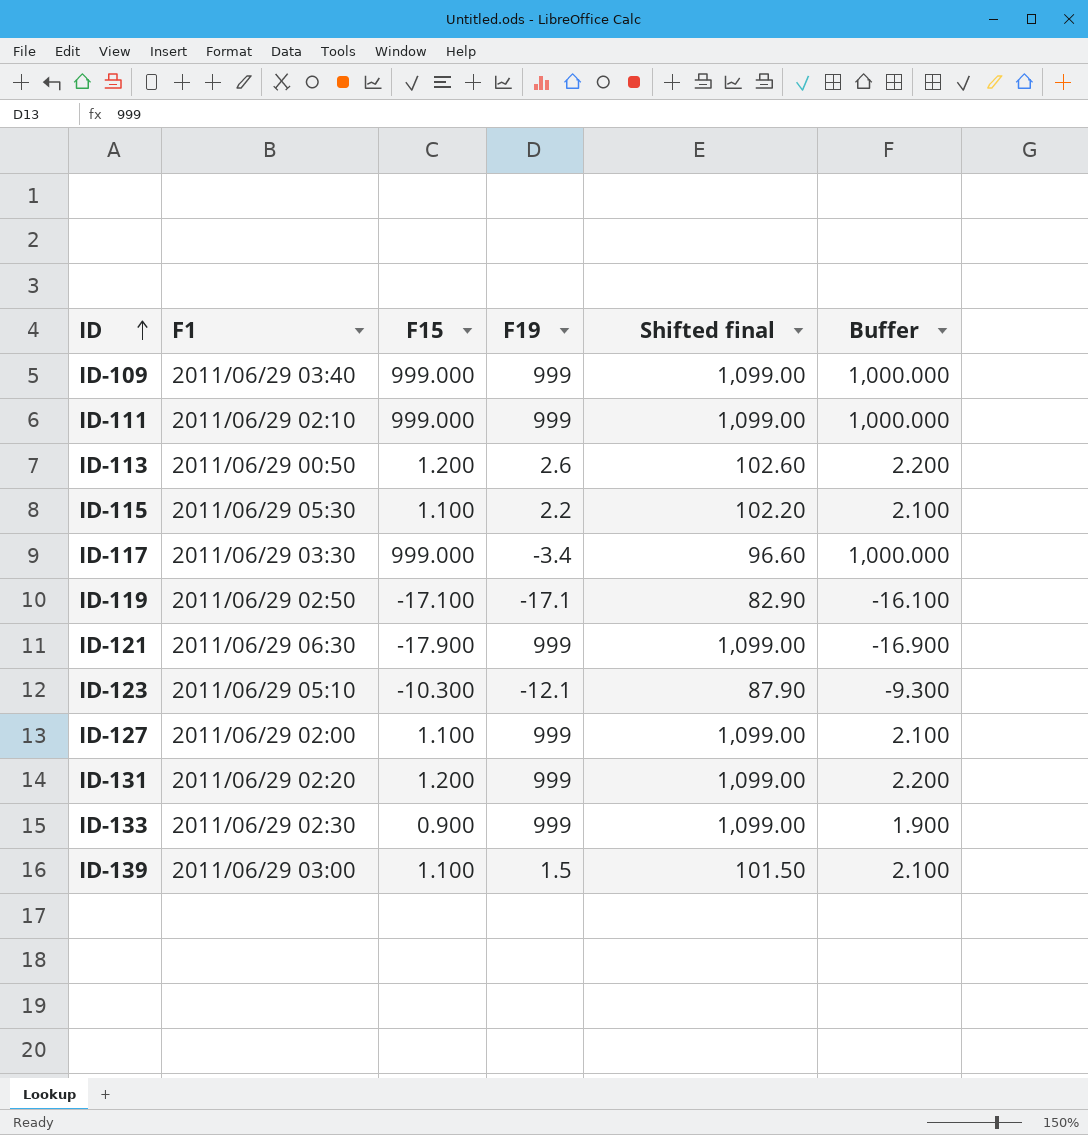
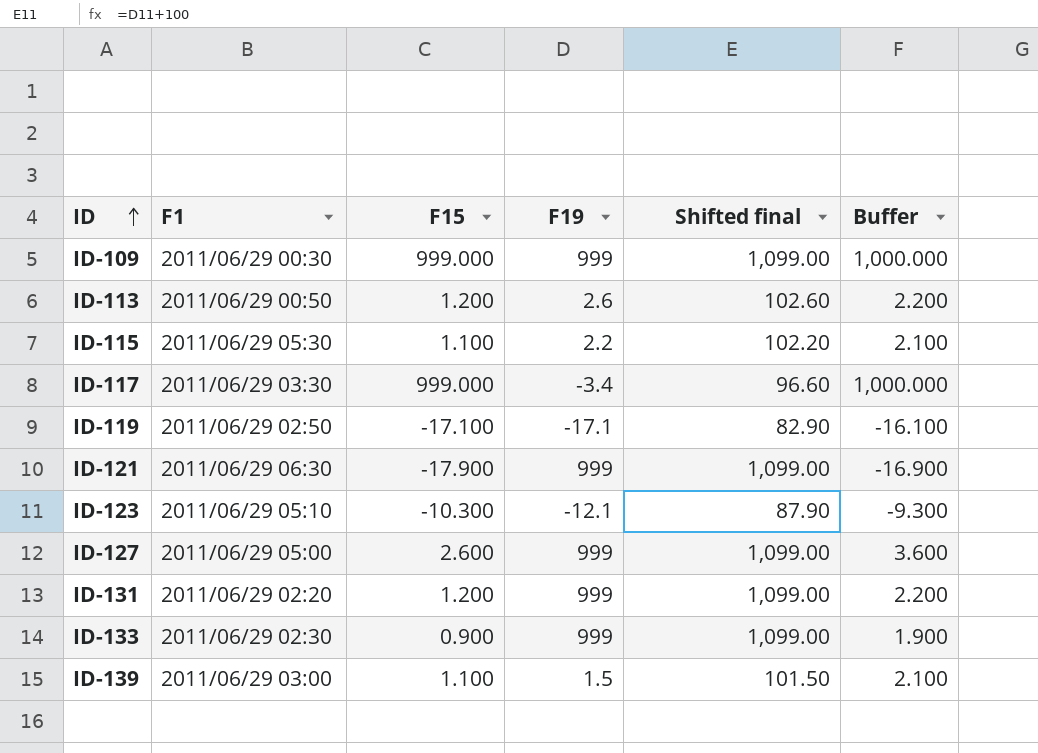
row ID-111: 2011/06/29 02:10 | 999.000 | 999 | 1,099.00 | 1,000.000 -> none
ID-109 | F1: 2011/06/29 03:40 -> 2011/06/29 00:30
ID-127 | F1: 2011/06/29 02:00 -> 2011/06/29 05:00
ID-127 | F15: 1.100 -> 2.600
ID-127 | Buffer: 2.100 -> 3.600

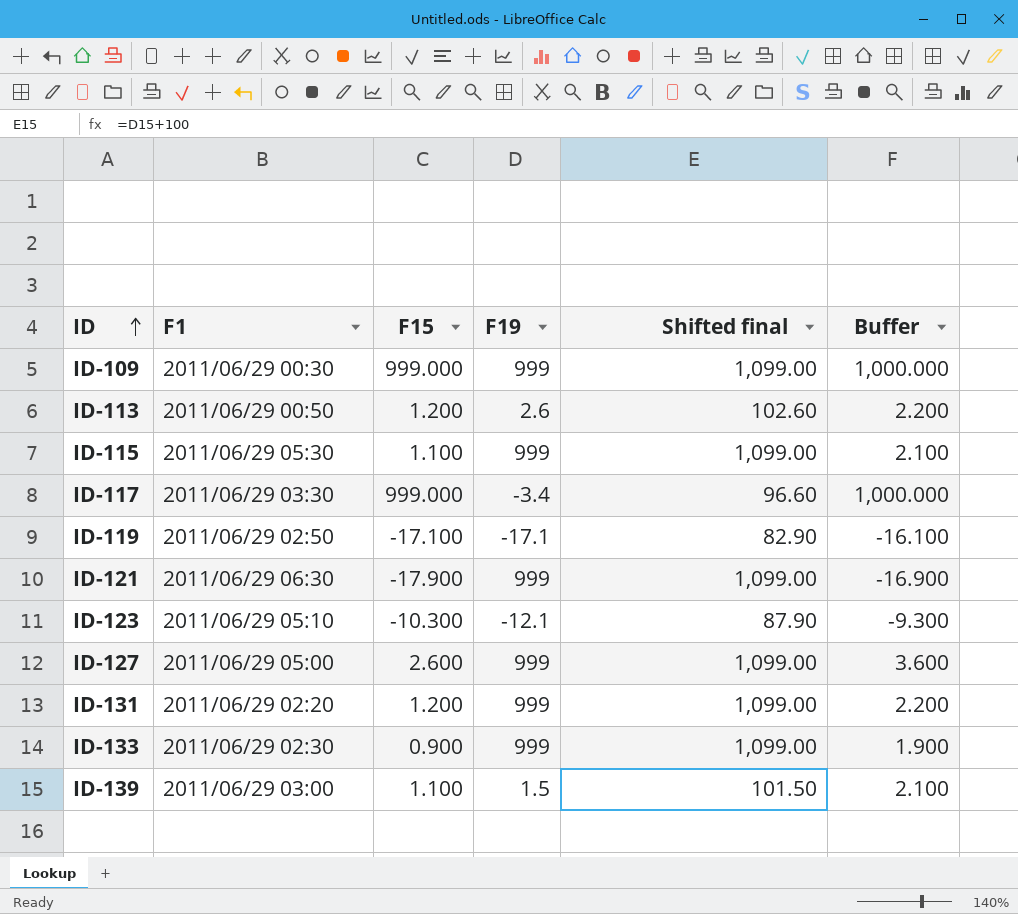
ID-115 | F19: 2.2 -> 999
ID-115 | Shifted final: 102.20 -> 1,099.00

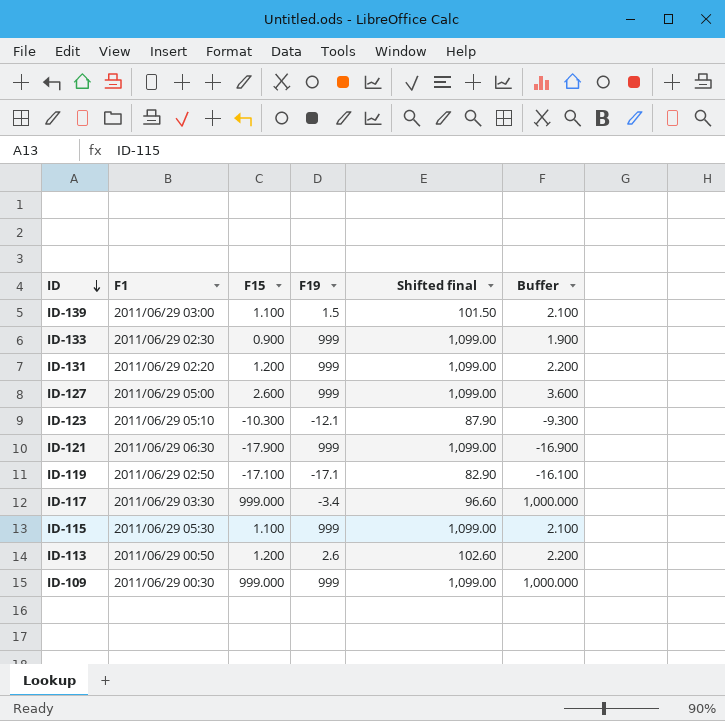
row order: ID ascending -> ID descending

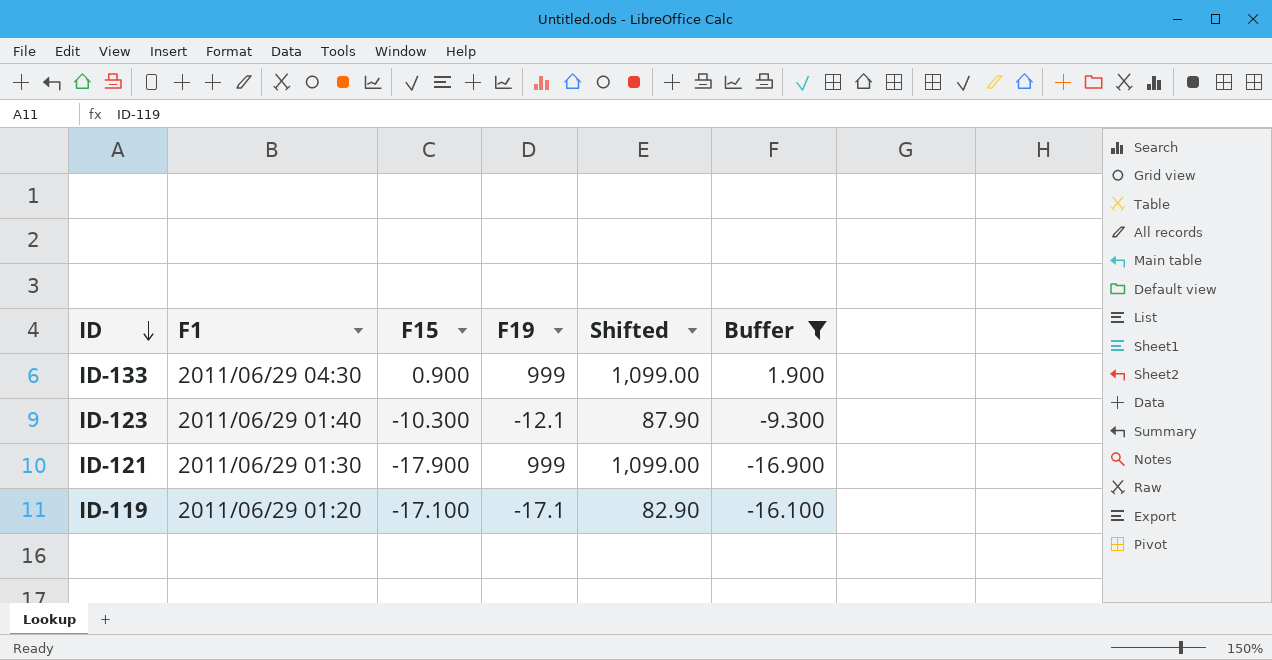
filter: none -> Buffer <= 1.900
column name: Shifted final -> Shifted
ID-133 | F1: 2011/06/29 02:30 -> 2011/06/29 04:30
ID-123 | F1: 2011/06/29 05:10 -> 2011/06/29 01:40
ID-121 | F1: 2011/06/29 06:30 -> 2011/06/29 01:30
ID-119 | F1: 2011/06/29 02:50 -> 2011/06/29 01:20

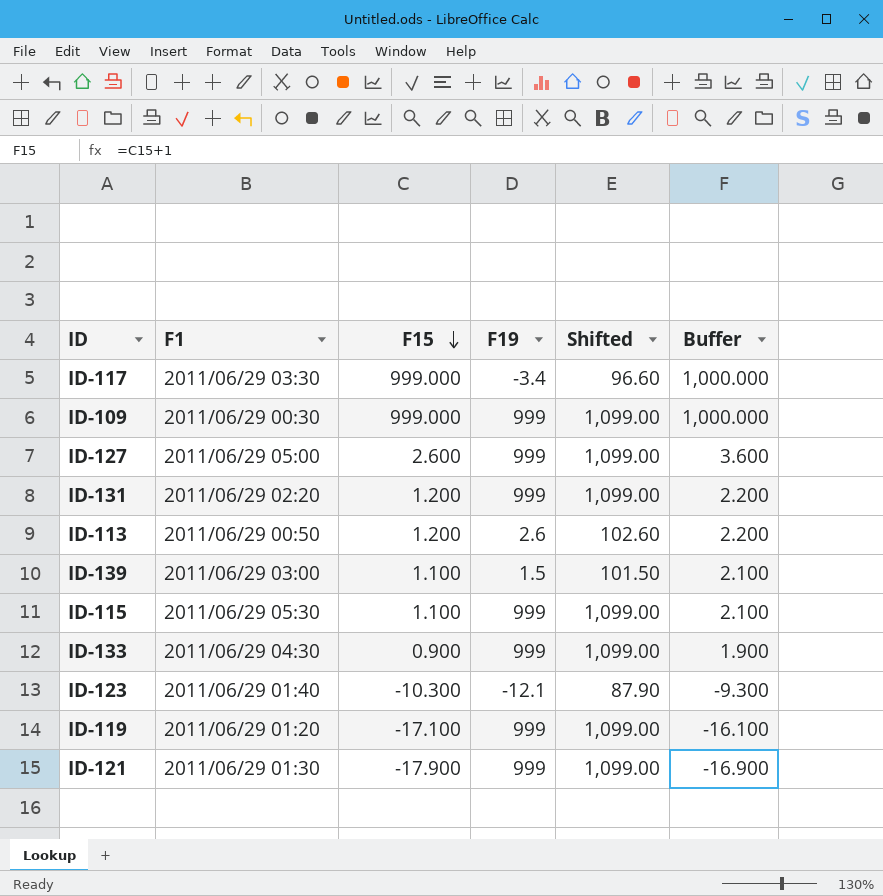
filter: Buffer <= 1.900 -> none
row order: ID descending -> F15 descending
ID-119 | F19: -17.1 -> 999
ID-119 | Shifted: 82.90 -> 1,099.00

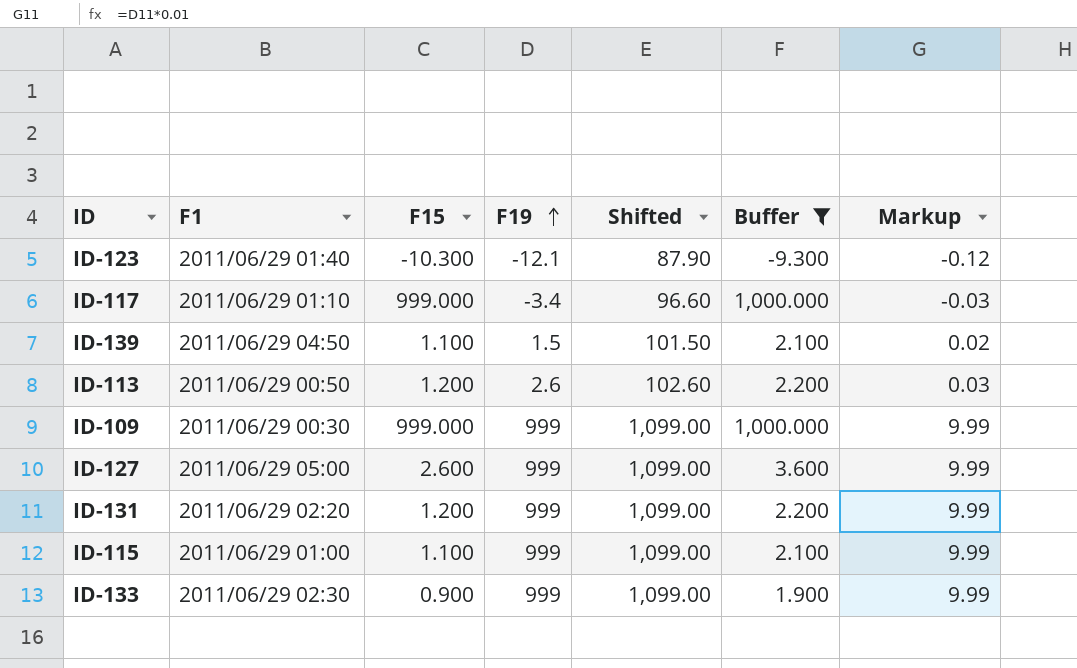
filter: none -> Buffer >= -9.300
row order: F15 descending -> F19 ascending
column Markup | formula: none -> [F19] * 0.01
ID-117 | F1: 2011/06/29 03:30 -> 2011/06/29 01:10
ID-139 | F1: 2011/06/29 03:00 -> 2011/06/29 04:50
ID-115 | F1: 2011/06/29 05:30 -> 2011/06/29 01:00
ID-133 | F1: 2011/06/29 04:30 -> 2011/06/29 02:30

